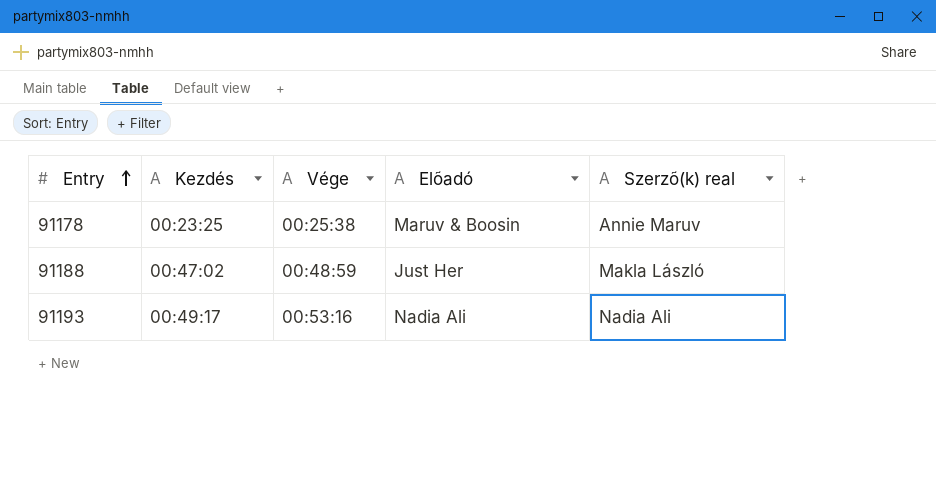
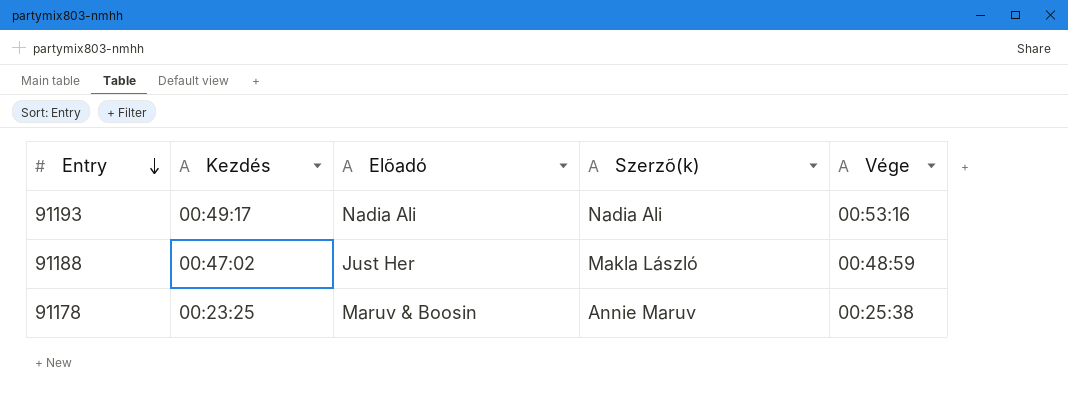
row order: Entry ascending -> Entry descending
column name: Szerzõ(k) real -> Szerzõ(k)
column Vége | position: 3 -> 5

